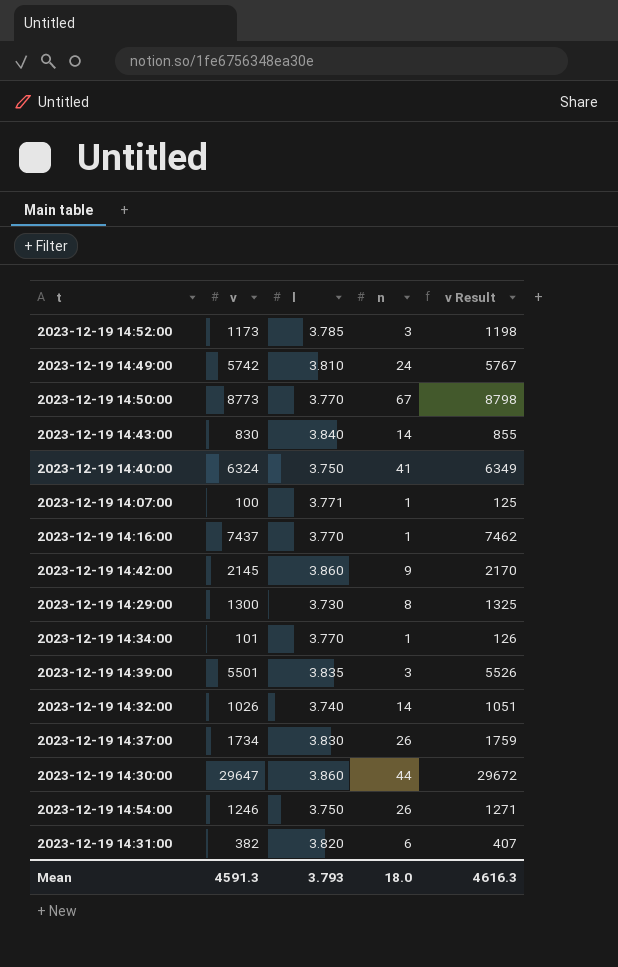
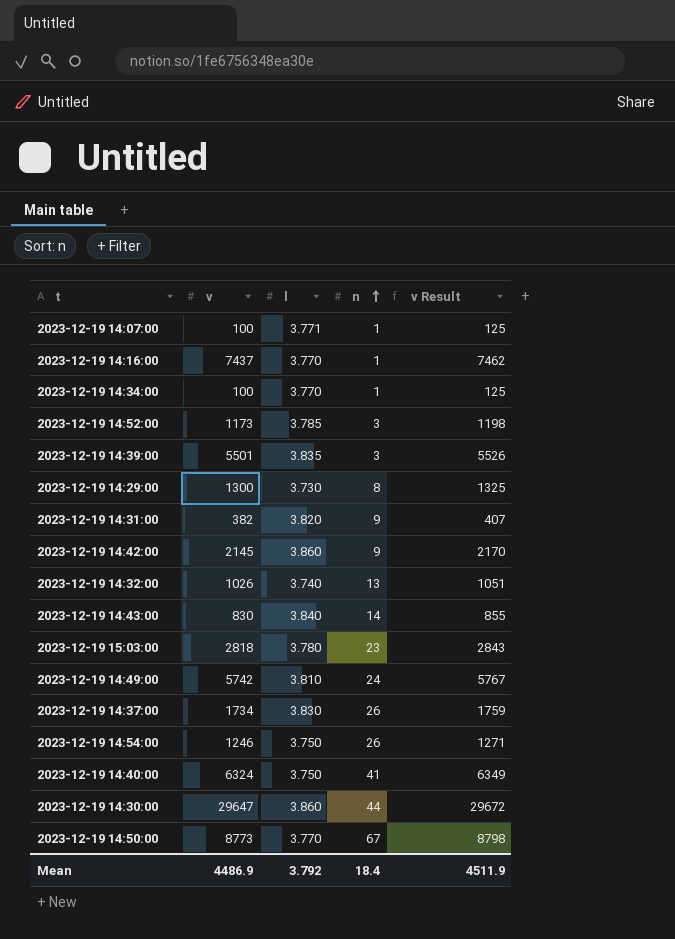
row order: none -> n ascending
2023-12-19 14:34:00 | v: 101 -> 100
2023-12-19 14:34:00 | v Result: 126 -> 125
2023-12-19 14:31:00 | n: 6 -> 9
2023-12-19 14:32:00 | n: 14 -> 13
row 2023-12-19 15:03:00: none -> 2818 | 3.780 | 23 | 2843
Mean | v: 4591.3 -> 4486.9
Mean | l: 3.793 -> 3.792
Mean | n: 18.0 -> 18.4
Mean | v Result: 4616.3 -> 4511.9

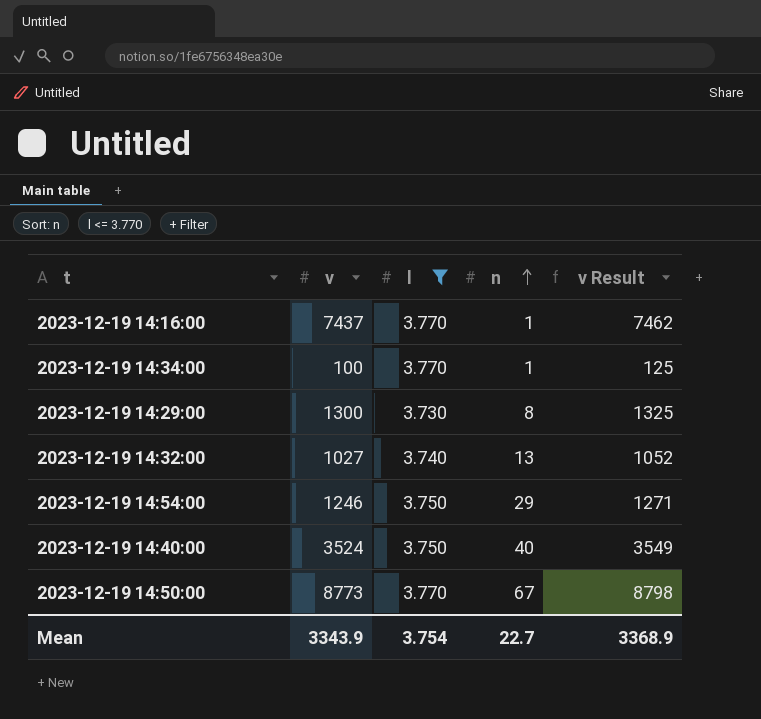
filter: none -> l <= 3.770
2023-12-19 14:32:00 | v: 1026 -> 1027
2023-12-19 14:32:00 | v Result: 1051 -> 1052
2023-12-19 14:54:00 | n: 26 -> 29
2023-12-19 14:40:00 | v: 6324 -> 3524
2023-12-19 14:40:00 | n: 41 -> 40
2023-12-19 14:40:00 | v Result: 6349 -> 3549
Mean | v: 4486.9 -> 3343.9
Mean | l: 3.792 -> 3.754
Mean | n: 18.4 -> 22.7
Mean | v Result: 4511.9 -> 3368.9

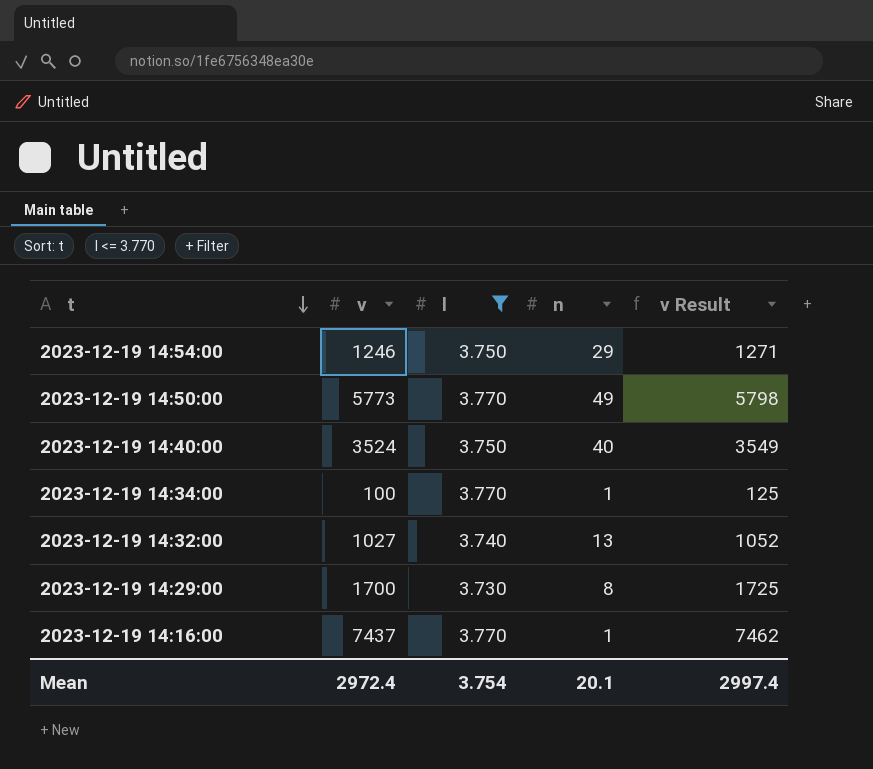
row order: n ascending -> t descending
2023-12-19 14:50:00 | v: 8773 -> 5773
2023-12-19 14:50:00 | n: 67 -> 49
2023-12-19 14:50:00 | v Result: 8798 -> 5798
2023-12-19 14:29:00 | v: 1300 -> 1700
2023-12-19 14:29:00 | v Result: 1325 -> 1725
Mean | v: 3343.9 -> 2972.4
Mean | n: 22.7 -> 20.1
Mean | v Result: 3368.9 -> 2997.4

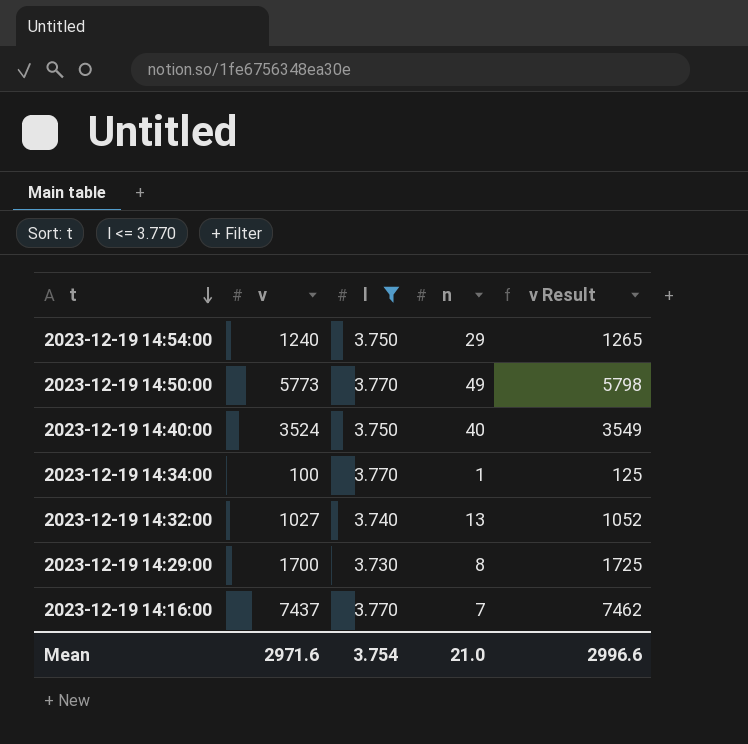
2023-12-19 14:54:00 | v: 1246 -> 1240
2023-12-19 14:54:00 | v Result: 1271 -> 1265
2023-12-19 14:16:00 | n: 1 -> 7
Mean | v: 2972.4 -> 2971.6
Mean | n: 20.1 -> 21.0
Mean | v Result: 2997.4 -> 2996.6

